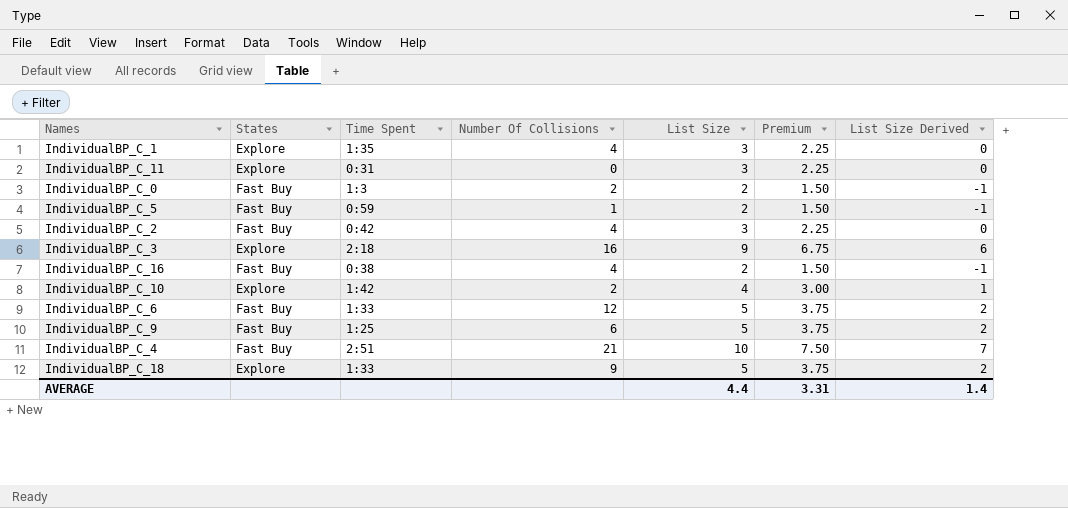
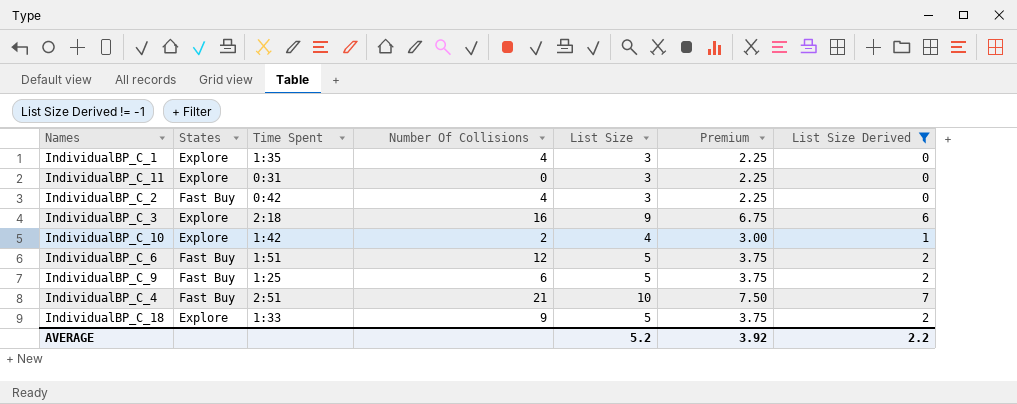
filter: none -> List Size Derived != -1
IndividualBP_C_6 | Time Spent: 1:33 -> 1:51
AVERAGE | List Size: 4.4 -> 5.2
AVERAGE | Premium: 3.31 -> 3.92
AVERAGE | List Size Derived: 1.4 -> 2.2

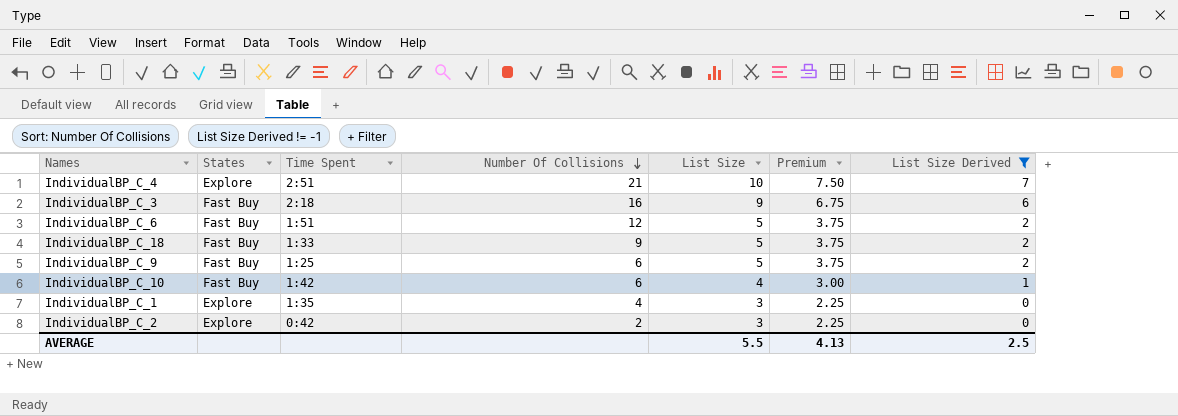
row order: none -> Number Of Collisions descending
row IndividualBP_C_11: Explore | 0:31 | 0 | 3 | 2.25 | 0 -> none
IndividualBP_C_4 | States: Fast Buy -> Explore
IndividualBP_C_3 | States: Explore -> Fast Buy
IndividualBP_C_18 | States: Explore -> Fast Buy
IndividualBP_C_10 | States: Explore -> Fast Buy
IndividualBP_C_10 | Number Of Collisions: 2 -> 6
IndividualBP_C_2 | States: Fast Buy -> Explore
IndividualBP_C_2 | Number Of Collisions: 4 -> 2
AVERAGE | List Size: 5.2 -> 5.5
AVERAGE | Premium: 3.92 -> 4.13
AVERAGE | List Size Derived: 2.2 -> 2.5

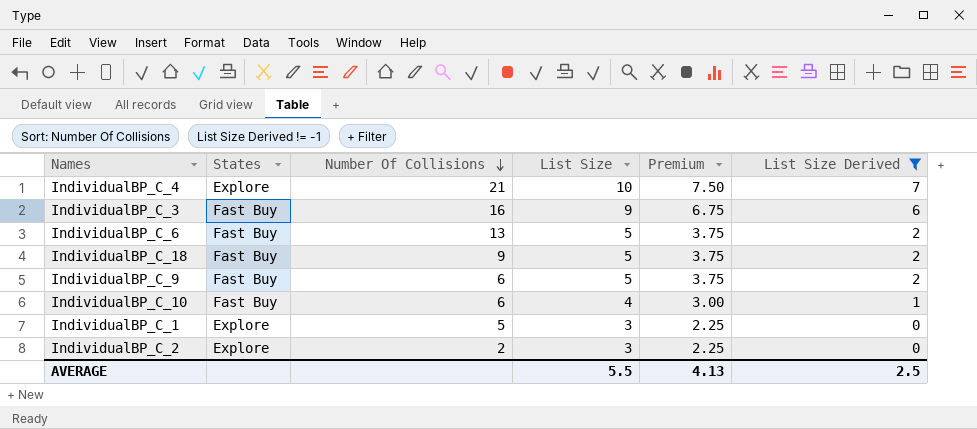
column Time Spent | position: 3 -> none
IndividualBP_C_6 | Number Of Collisions: 12 -> 13
IndividualBP_C_1 | Number Of Collisions: 4 -> 5

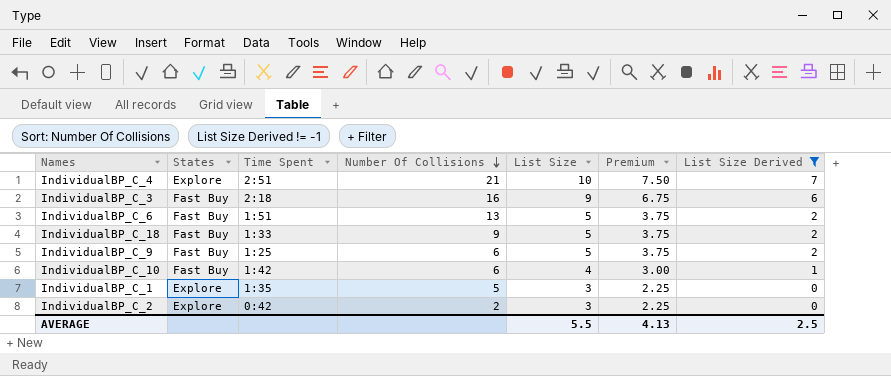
column Time Spent | position: none -> 3

